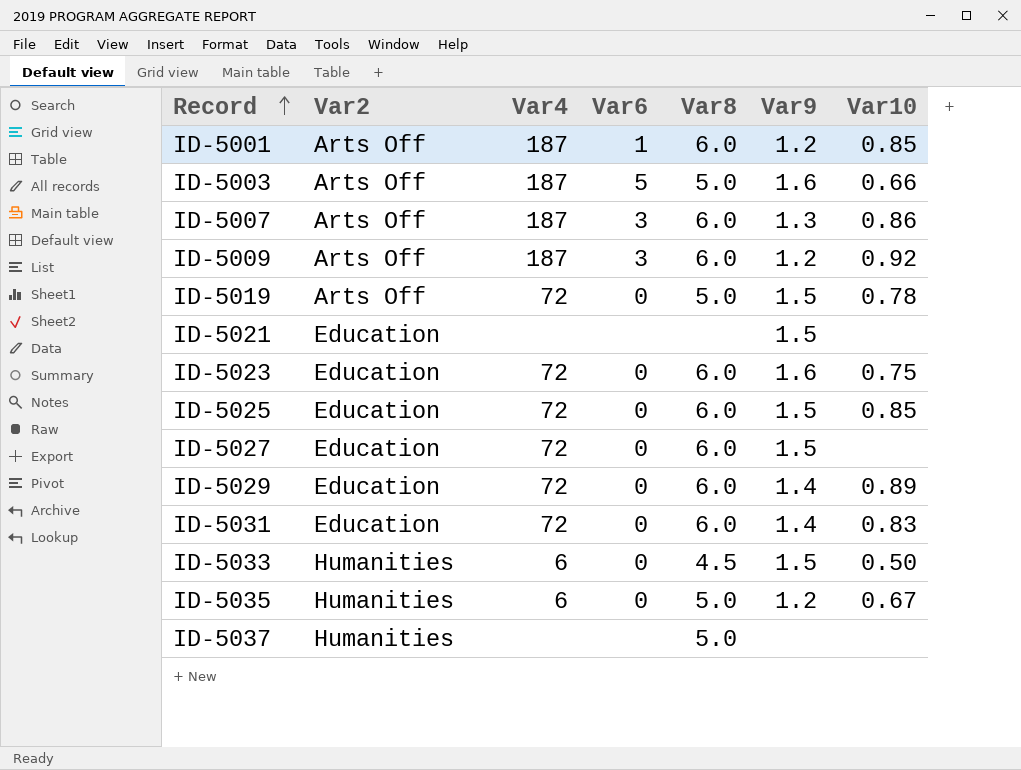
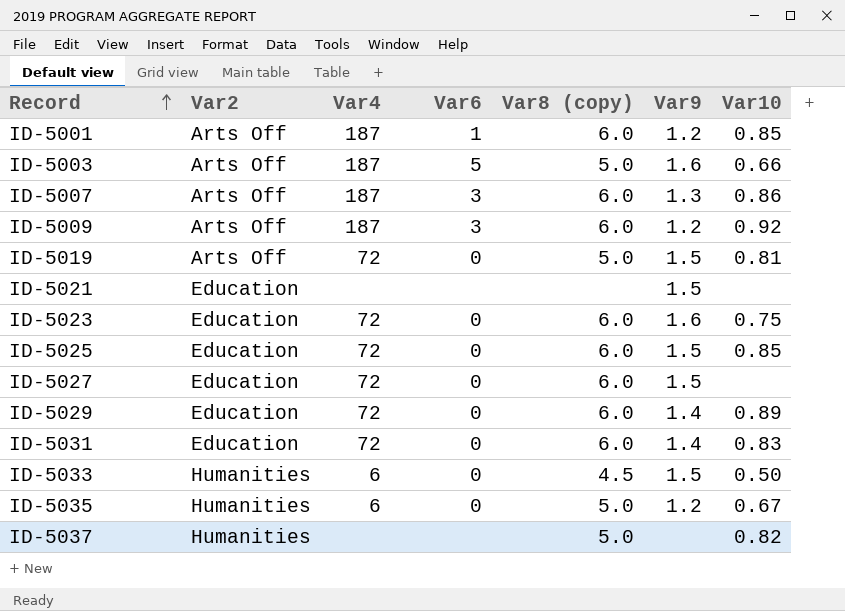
column name: Var8 -> Var8 (copy)
ID-5019 | Var10: 0.78 -> 0.81
ID-5037 | Var10: none -> 0.82

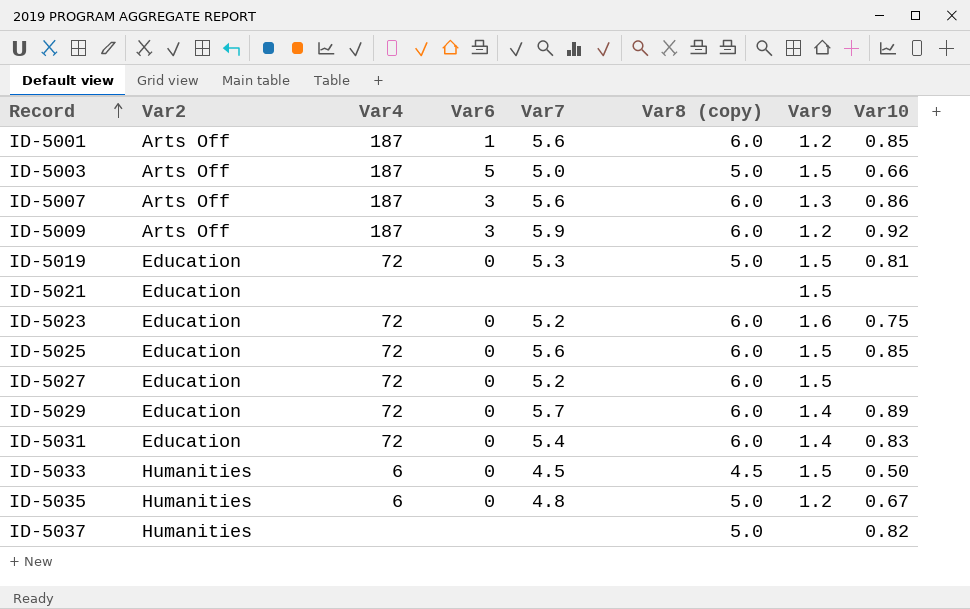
column Var7 | position: none -> 5
ID-5003 | Var9: 1.6 -> 1.5
ID-5019 | Var2: Arts Off -> Education

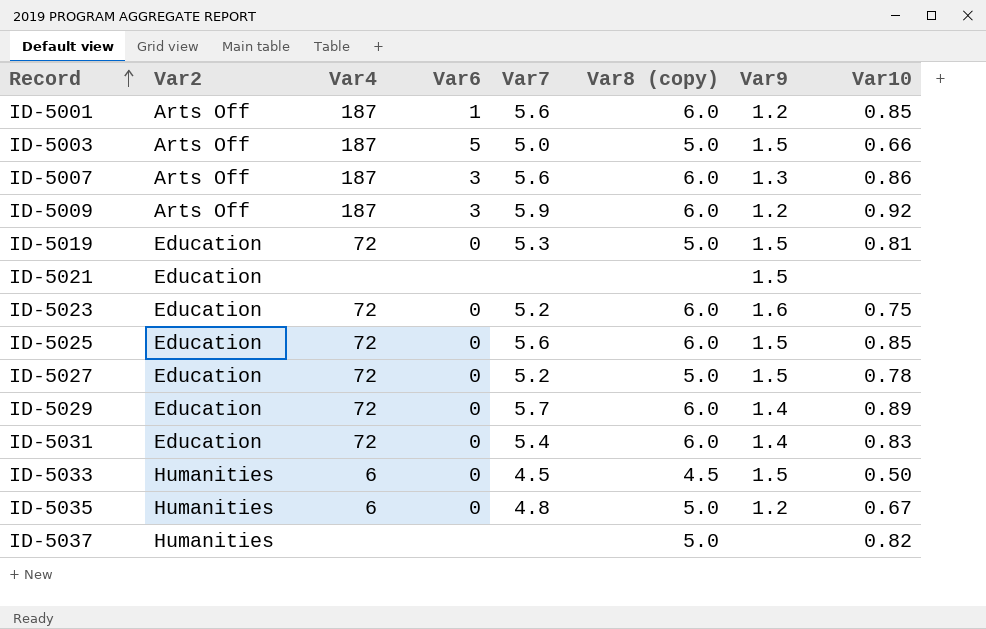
ID-5027 | Var8 (copy): 6.0 -> 5.0
ID-5027 | Var10: none -> 0.78

